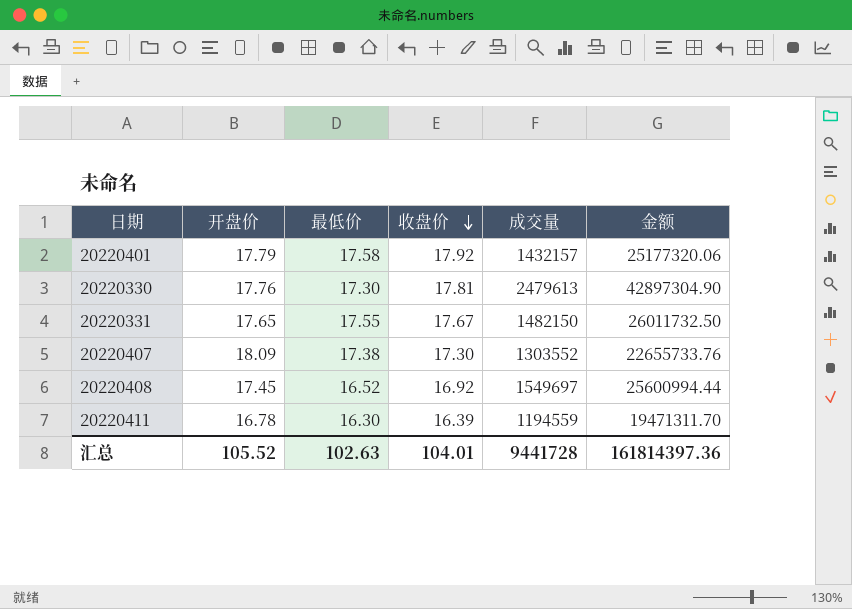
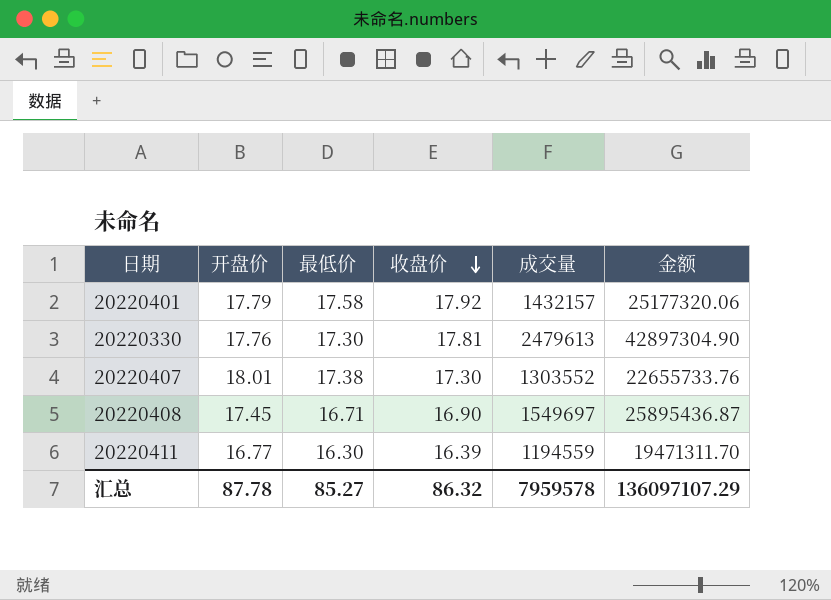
row 20220331: 17.65 | 17.55 | 17.67 | 1482150 | 26011732.50 -> none
20220407 | 开盘价: 18.09 -> 18.01
20220408 | 最低价: 16.52 -> 16.71
20220408 | 收盘价: 16.92 -> 16.90
20220408 | 金额: 25600994.44 -> 25895436.87
20220411 | 开盘价: 16.78 -> 16.77
汇总 | 开盘价: 105.52 -> 87.78
汇总 | 最低价: 102.63 -> 85.27
汇总 | 收盘价: 104.01 -> 86.32
汇总 | 成交量: 9441728 -> 7959578
汇总 | 金额: 161814397.36 -> 136097107.29

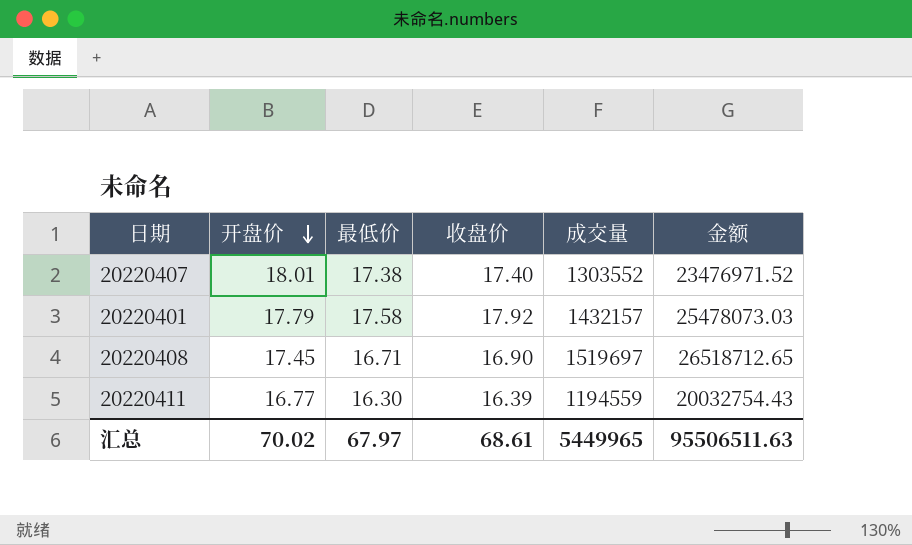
row order: 收盘价 descending -> 开盘价 descending
column 金额 | formula: [最低价] * [成交量] -> [开盘价] * [成交量]
row 20220330: 17.76 | 17.30 | 17.81 | 2479613 | 42897304.90 -> none
20220407 | 收盘价: 17.30 -> 17.40
20220408 | 成交量: 1549697 -> 1519697
汇总 | 开盘价: 87.78 -> 70.02
汇总 | 最低价: 85.27 -> 67.97
汇总 | 收盘价: 86.32 -> 68.61
汇总 | 成交量: 7959578 -> 5449965
汇总 | 金额: 136097107.29 -> 95506511.63

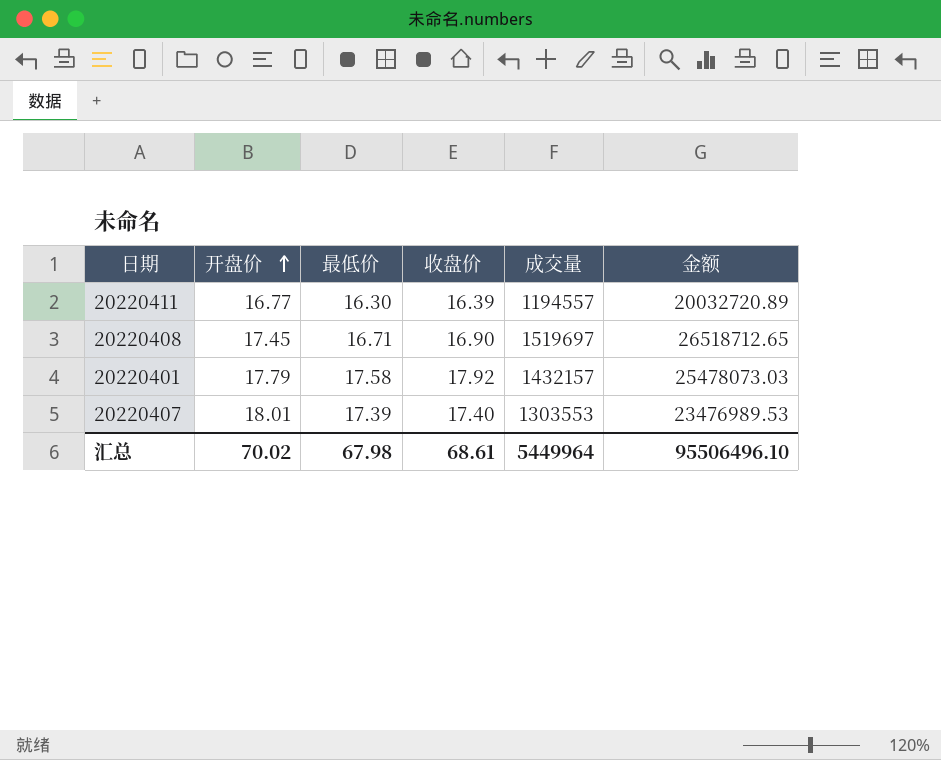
row order: 开盘价 descending -> 开盘价 ascending
20220411 | 成交量: 1194559 -> 1194557
20220411 | 金额: 20032754.43 -> 20032720.89
20220407 | 最低价: 17.38 -> 17.39
20220407 | 成交量: 1303552 -> 1303553
20220407 | 金额: 23476971.52 -> 23476989.53
汇总 | 最低价: 67.97 -> 67.98
汇总 | 成交量: 5449965 -> 5449964
汇总 | 金额: 95506511.63 -> 95506496.10

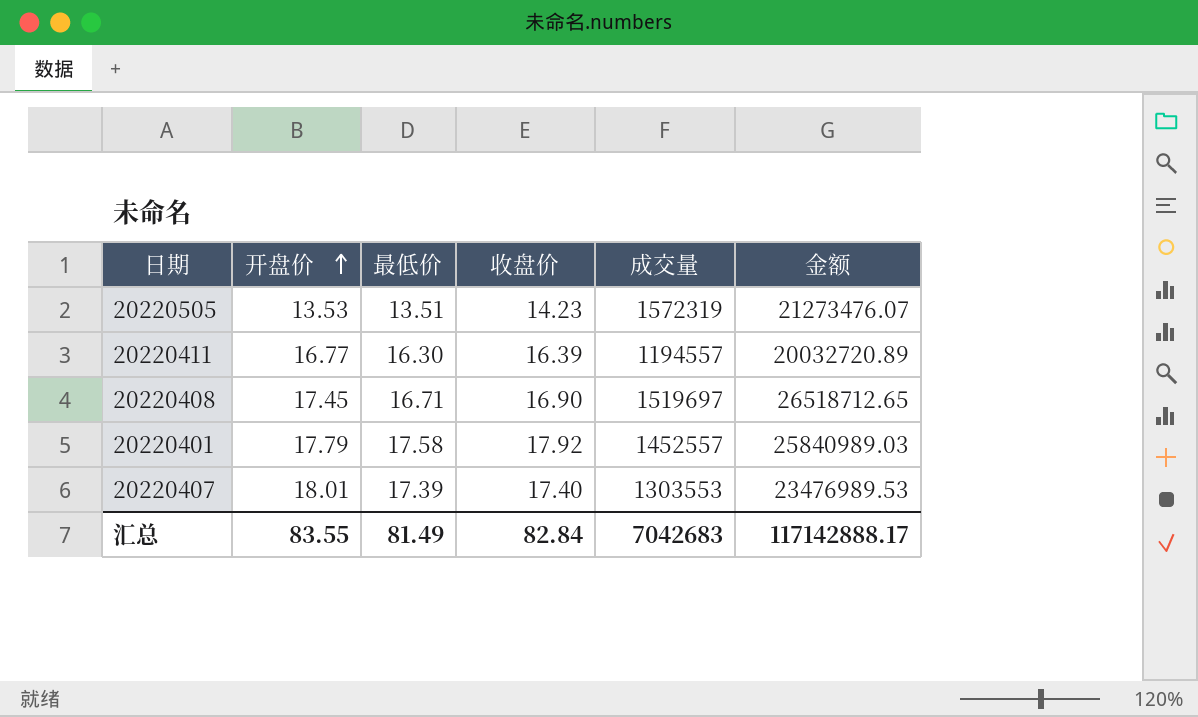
row 20220505: none -> 13.53 | 13.51 | 14.23 | 1572319 | 21273476.07
20220401 | 成交量: 1432157 -> 1452557
20220401 | 金额: 25478073.03 -> 25840989.03
汇总 | 开盘价: 70.02 -> 83.55
汇总 | 最低价: 67.98 -> 81.49
汇总 | 收盘价: 68.61 -> 82.84
汇总 | 成交量: 5449964 -> 7042683
汇总 | 金额: 95506496.10 -> 117142888.17

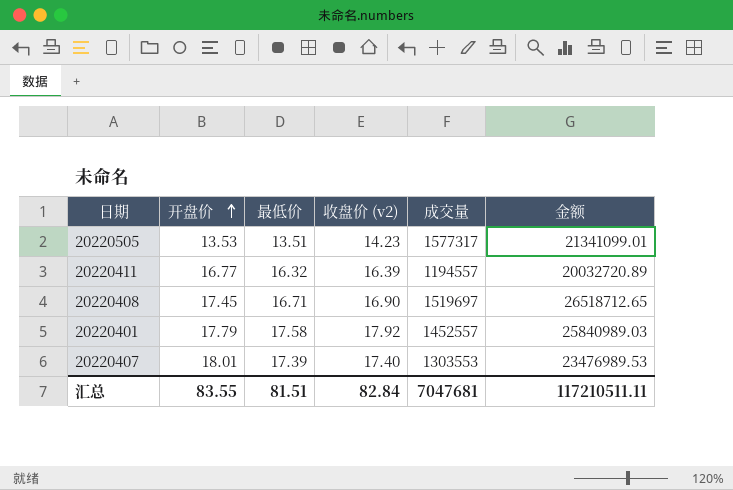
column name: 收盘价 -> 收盘价 (v2)
20220505 | 成交量: 1572319 -> 1577317
20220505 | 金额: 21273476.07 -> 21341099.01
20220411 | 最低价: 16.30 -> 16.32
汇总 | 最低价: 81.49 -> 81.51
汇总 | 成交量: 7042683 -> 7047681
汇总 | 金额: 117142888.17 -> 117210511.11

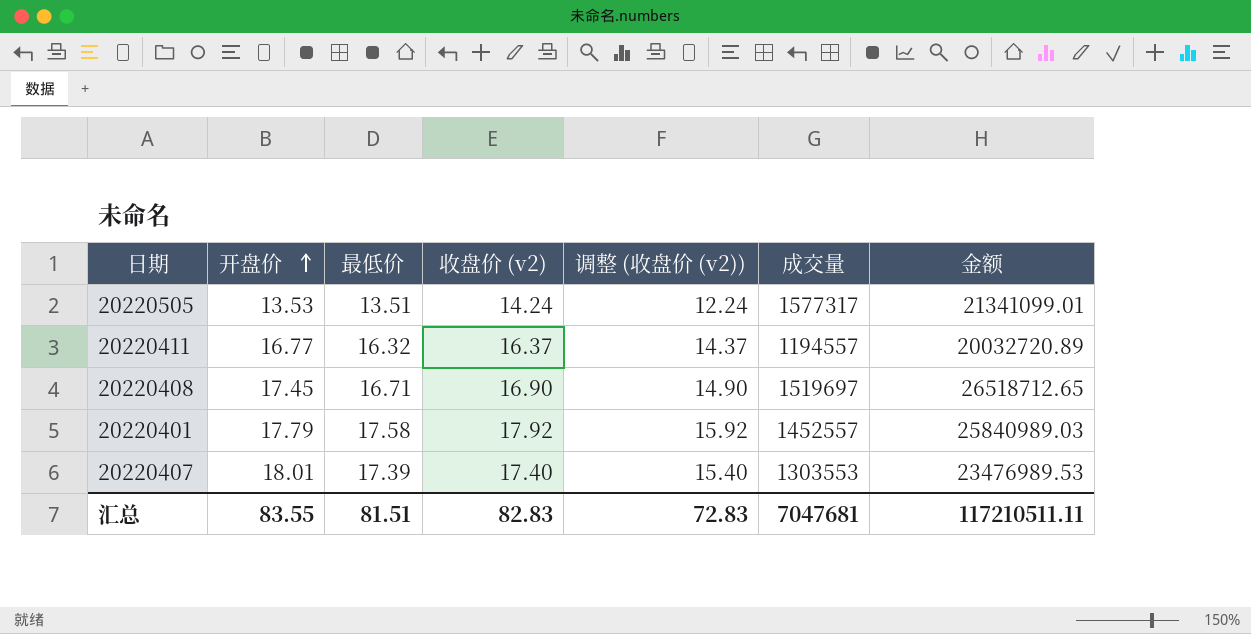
column 调整 (收盘价 (v2)) | formula: none -> [收盘价 (v2)] - 2
20220505 | 收盘价 (v2): 14.23 -> 14.24
20220411 | 收盘价 (v2): 16.39 -> 16.37
汇总 | 收盘价 (v2): 82.84 -> 82.83

